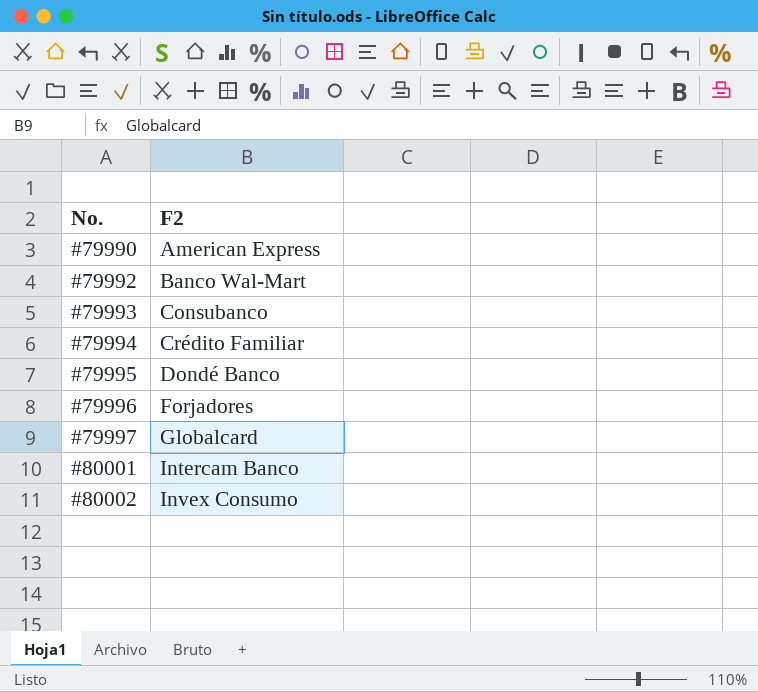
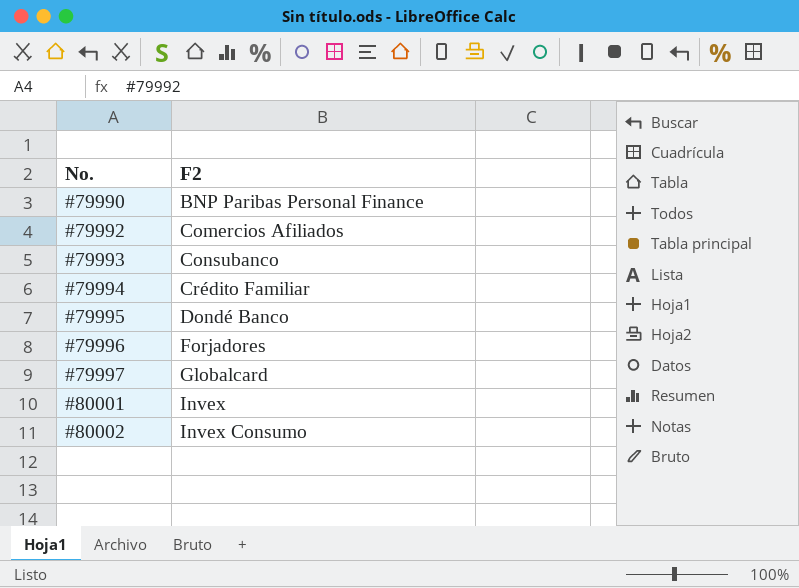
#79990 | F2: American Express -> BNP Paribas Personal Finance
#79992 | F2: Banco Wal-Mart -> Comercios Afiliados
#80001 | F2: Intercam Banco -> Invex

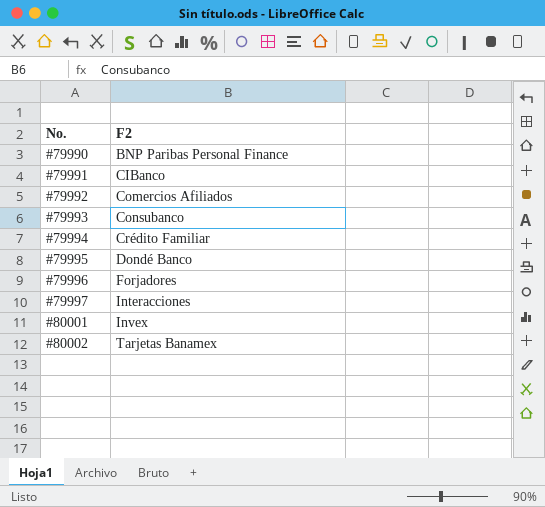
row #79991: none -> CIBanco
#79997 | F2: Globalcard -> Interacciones
#80002 | F2: Invex Consumo -> Tarjetas Banamex

